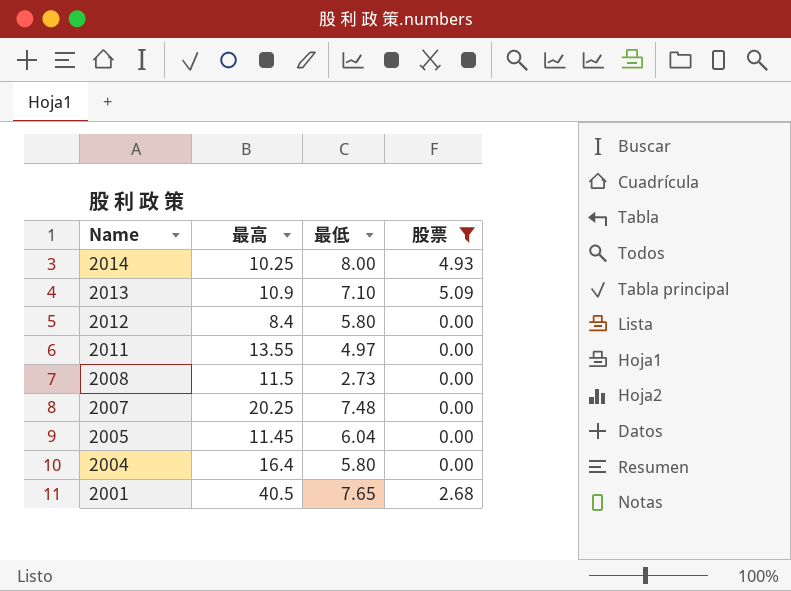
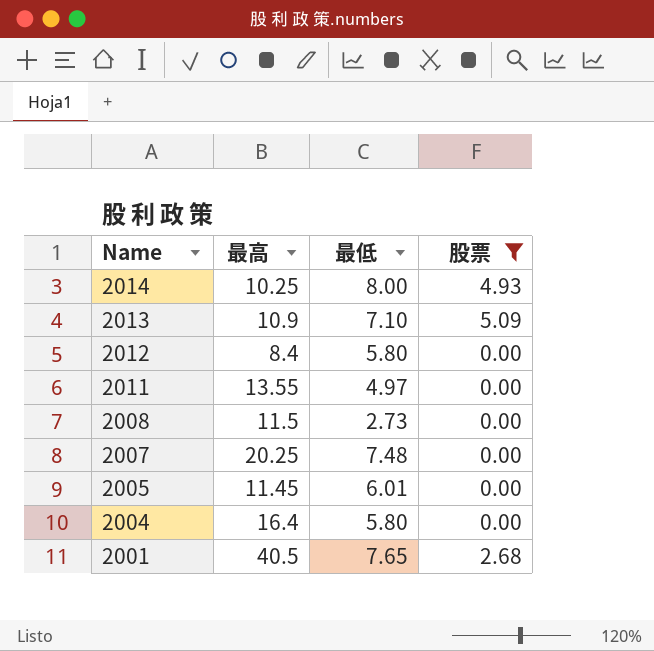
2005 | 最低: 6.04 -> 6.01

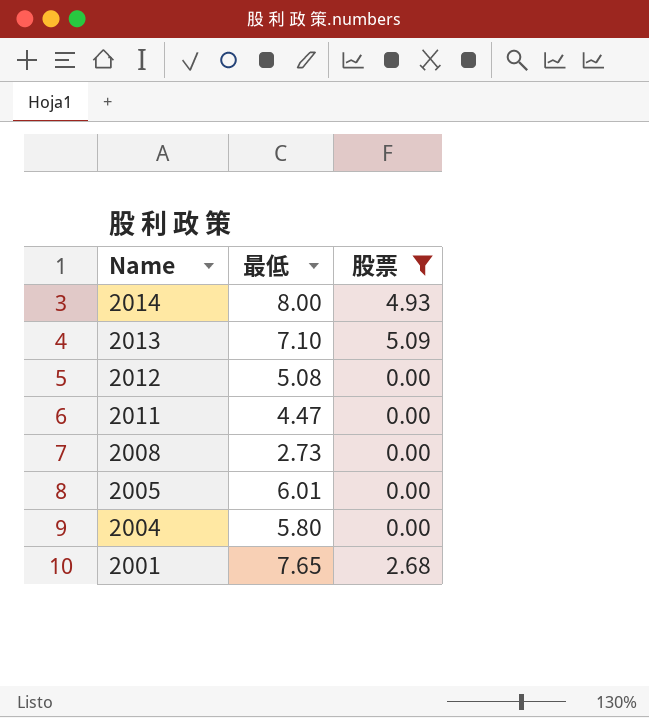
column 最高 | position: 2 -> none
row 2007: 20.25 | 7.48 | 0.00 -> none
2012 | 最低: 5.80 -> 5.08
2011 | 最低: 4.97 -> 4.47

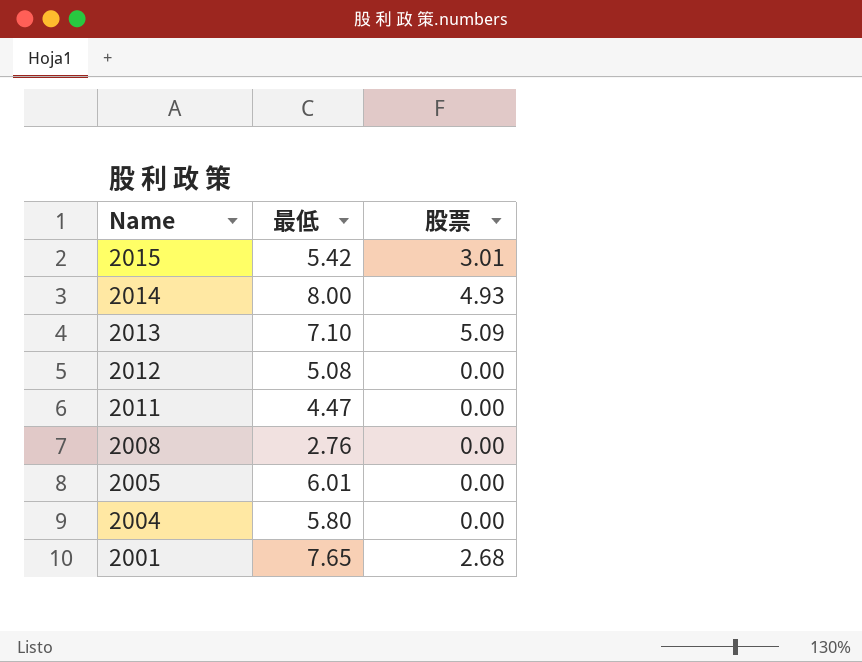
filter: 股票 != 3.01 -> none
2008 | 最低: 2.73 -> 2.76

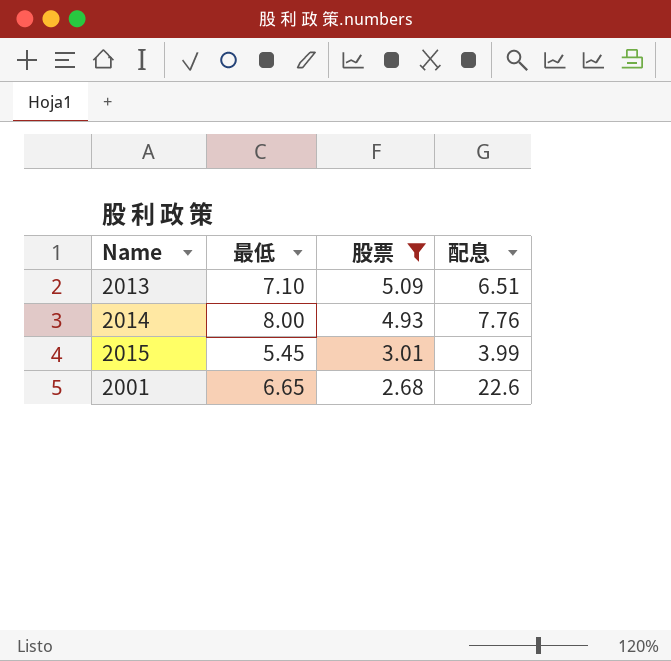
filter: none -> 股票 != 0.00
row order: Name descending -> 股票 descending
column 配息 | position: none -> 4
2015 | 最低: 5.42 -> 5.45
2001 | 最低: 7.65 -> 6.65

